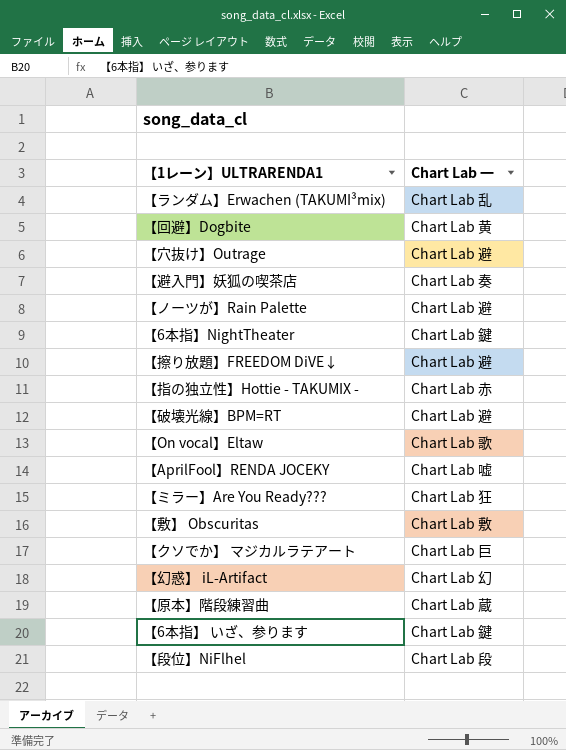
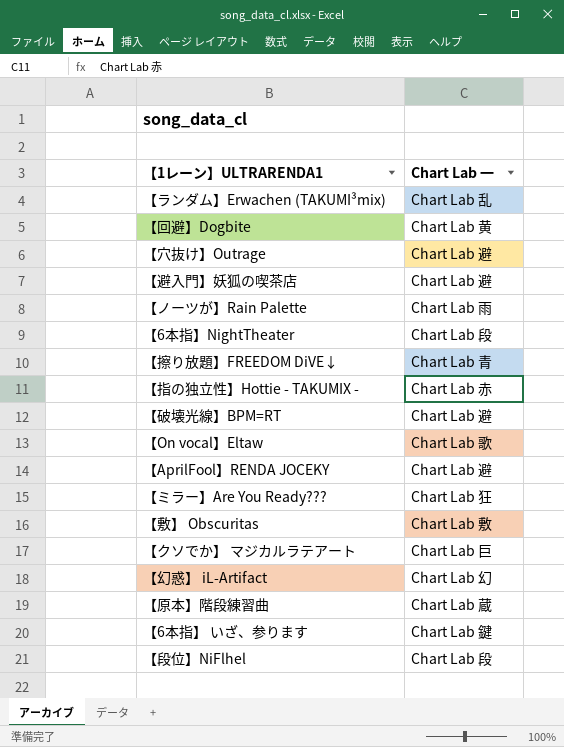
【避入門】妖狐の喫茶店 | Chart Lab 一: Chart Lab 奏 -> Chart Lab 避
【ノーツが】Rain Palette | Chart Lab 一: Chart Lab 避 -> Chart Lab 雨
【6本指】NightTheater | Chart Lab 一: Chart Lab 鍵 -> Chart Lab 段
【擦り放題】FREEDOM DiVE↓ | Chart Lab 一: Chart Lab 避 -> Chart Lab 青
【AprilFool】RENDA JOCEKY | Chart Lab 一: Chart Lab 嘘 -> Chart Lab 避

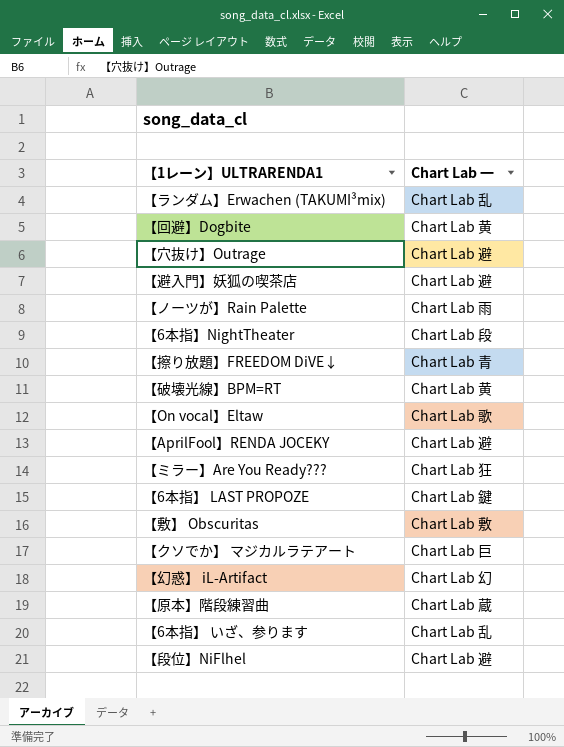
row 【指の独立性】Hottie - TAKUMIX -: Chart Lab 赤 -> none
【破壊光線】BPM=RT | Chart Lab 一: Chart Lab 避 -> Chart Lab 黄
row 【6本指】 LAST PROPOZE: none -> Chart Lab 鍵
【6本指】 いざ、参ります | Chart Lab 一: Chart Lab 鍵 -> Chart Lab 乱
【段位】NiFlhel | Chart Lab 一: Chart Lab 段 -> Chart Lab 避

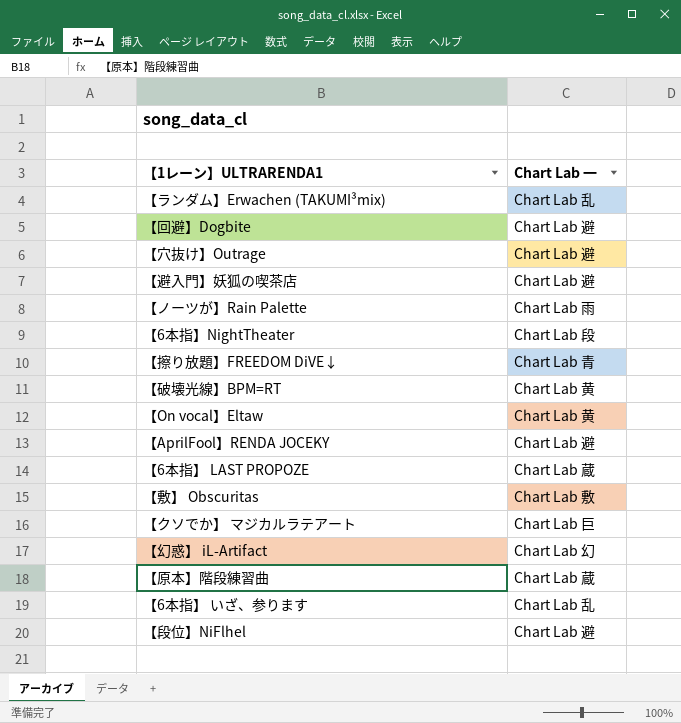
row 【ミラー】Are You Ready???: Chart Lab 狂 -> none
【回避】Dogbite | Chart Lab 一: Chart Lab 黄 -> Chart Lab 避
【On vocal】Eltaw | Chart Lab 一: Chart Lab 歌 -> Chart Lab 黄
【6本指】 LAST PROPOZE | Chart Lab 一: Chart Lab 鍵 -> Chart Lab 蔵

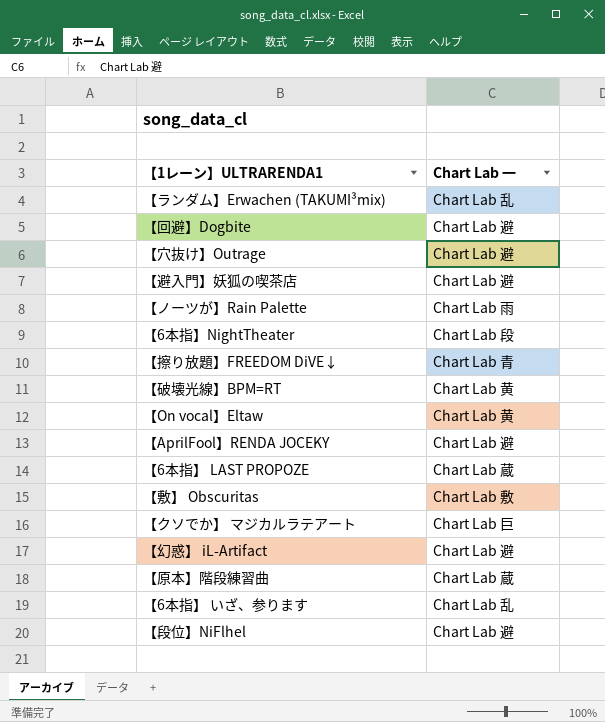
【幻惑】 iL-Artifact | Chart Lab 一: Chart Lab 幻 -> Chart Lab 避

